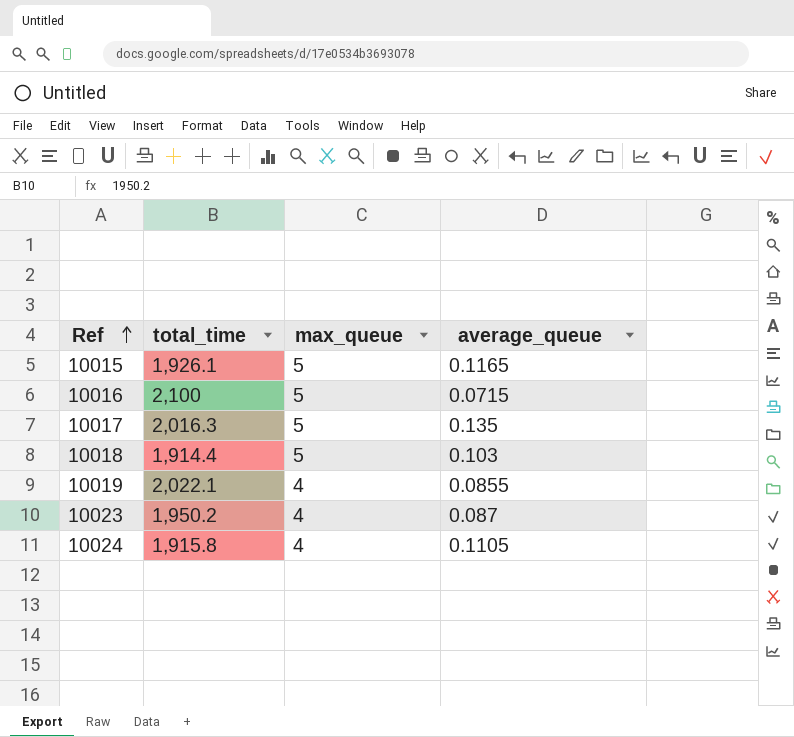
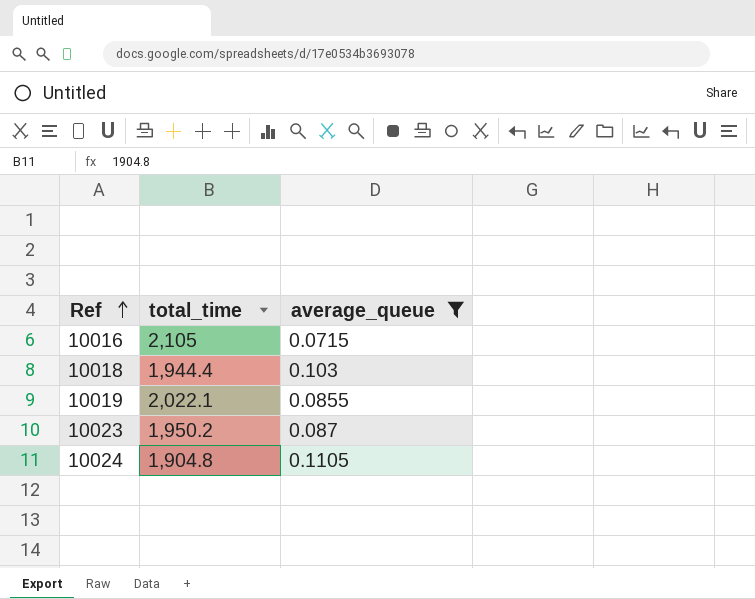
filter: none -> average_queue <= 0.1105
column max_queue | position: 3 -> none
10016 | total_time: 2,100 -> 2,105
10018 | total_time: 1,914.4 -> 1,944.4
10024 | total_time: 1,915.8 -> 1,904.8

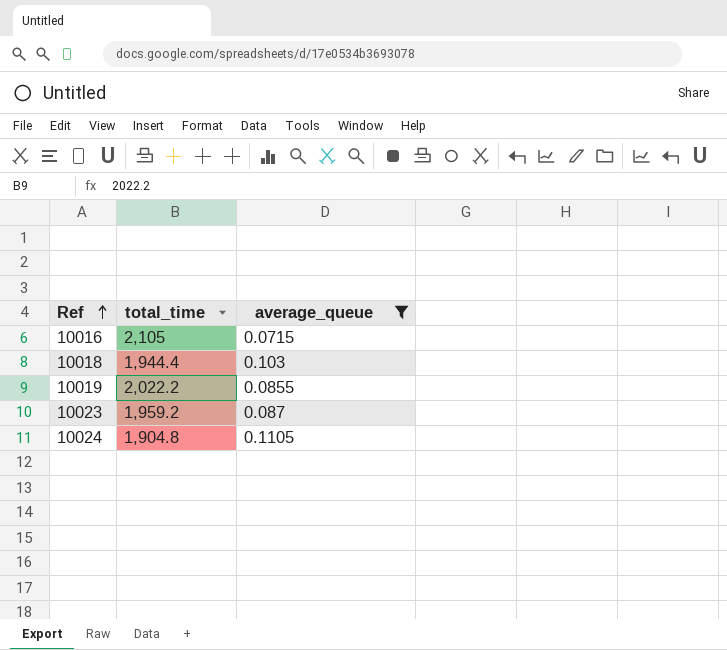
10019 | total_time: 2,022.1 -> 2,022.2
10023 | total_time: 1,950.2 -> 1,959.2

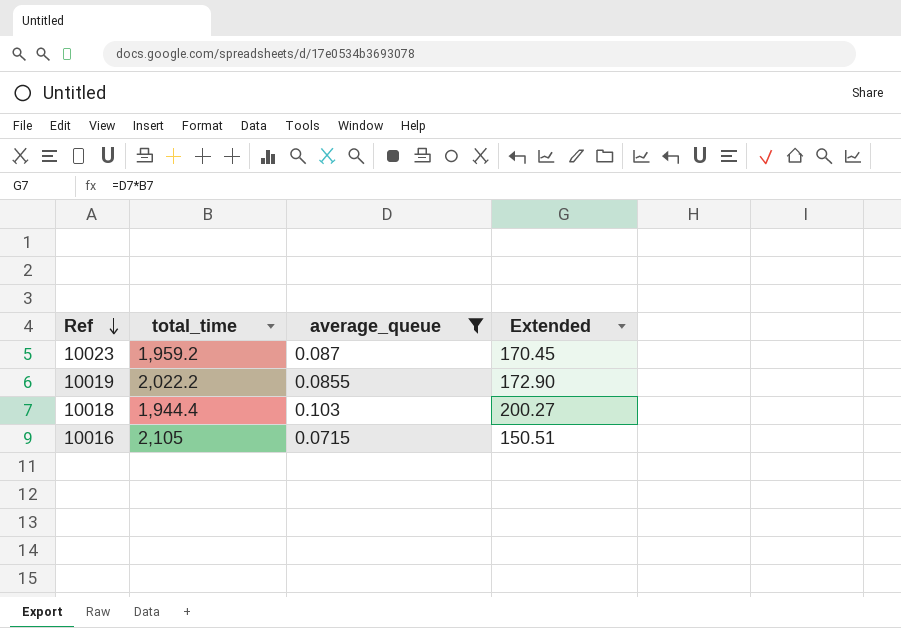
row order: Ref ascending -> Ref descending
column Extended | formula: none -> [total_time] * [average_queue]
row 10024: 1,904.8 | 0.1105 -> none

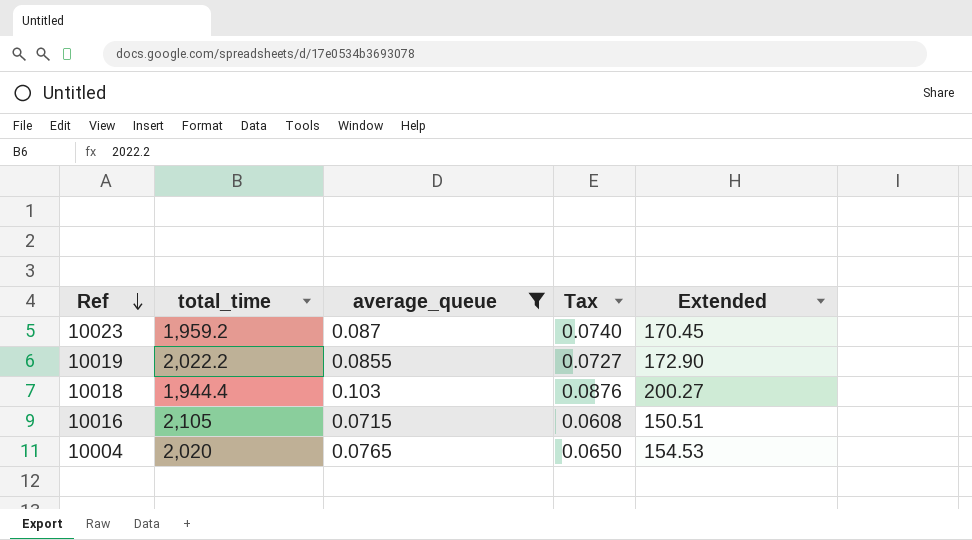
column Tax | formula: none -> [average_queue] * 0.85
row 10004: none -> 2,020 | 0.0765 | 0.0650 | 154.53

